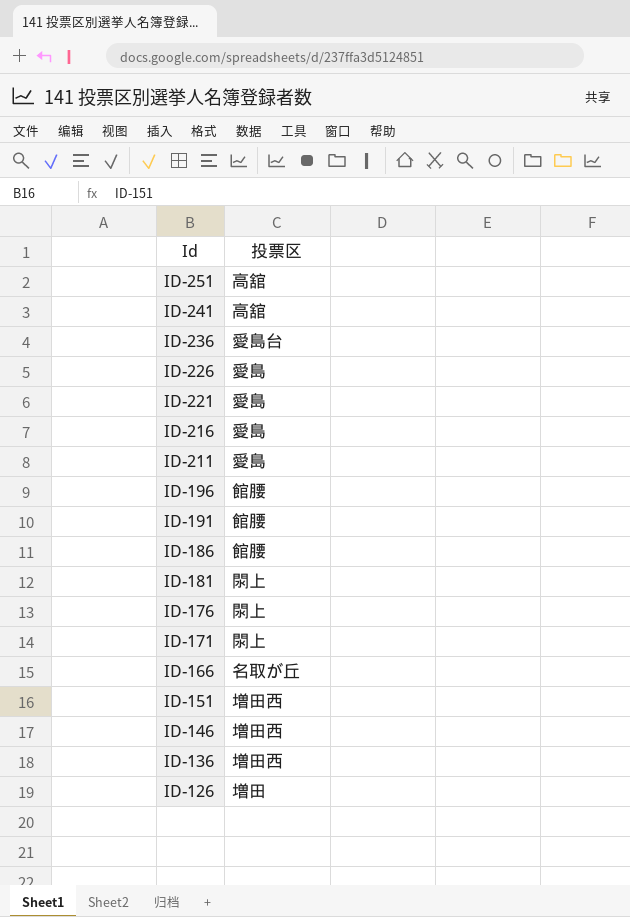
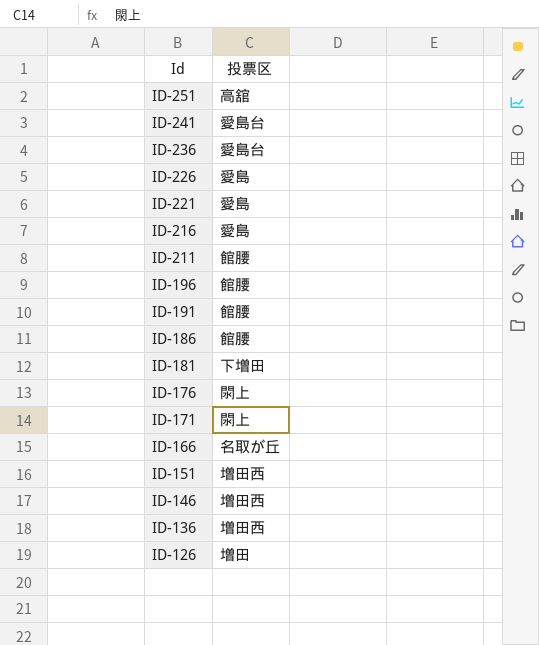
ID-241 | 投票区: 高舘 -> 愛島台
ID-211 | 投票区: 愛島 -> 館腰
ID-181 | 投票区: 閖上 -> 下増田

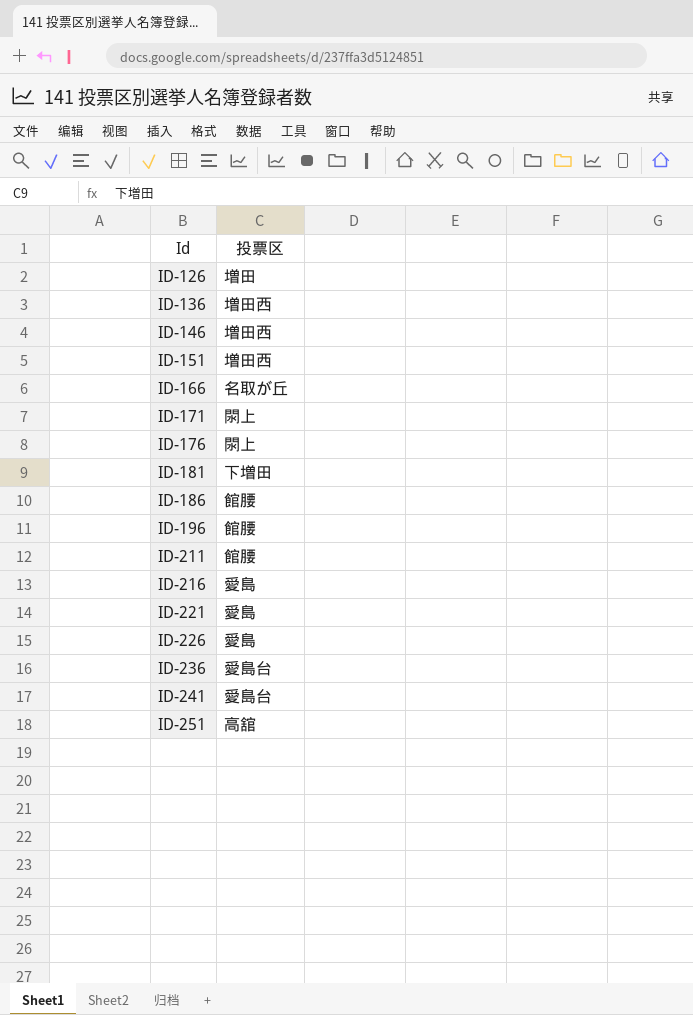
row order: Id descending -> Id ascending
row ID-191: 館腰 -> none

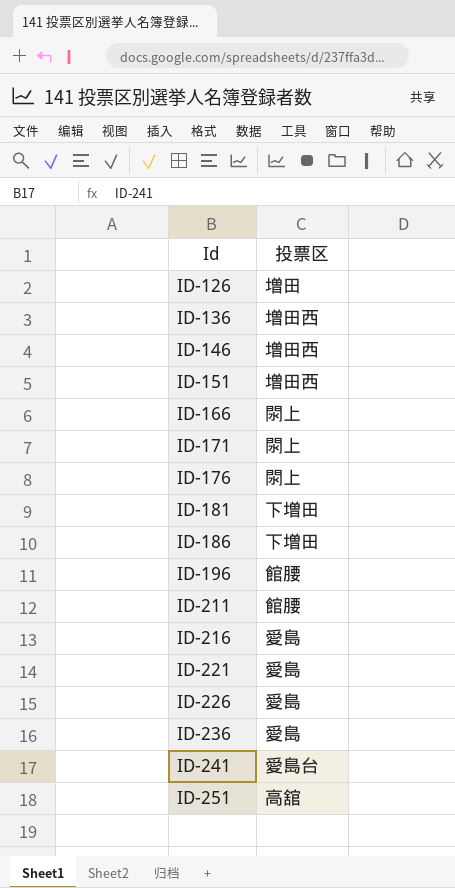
ID-166 | 投票区: 名取が丘 -> 閖上
ID-186 | 投票区: 館腰 -> 下増田
ID-236 | 投票区: 愛島台 -> 愛島

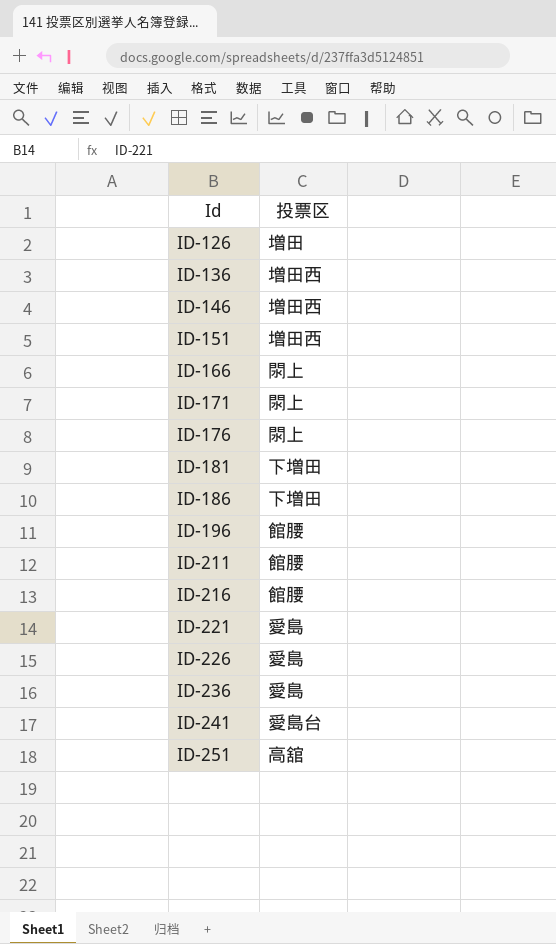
ID-216 | 投票区: 愛島 -> 館腰

